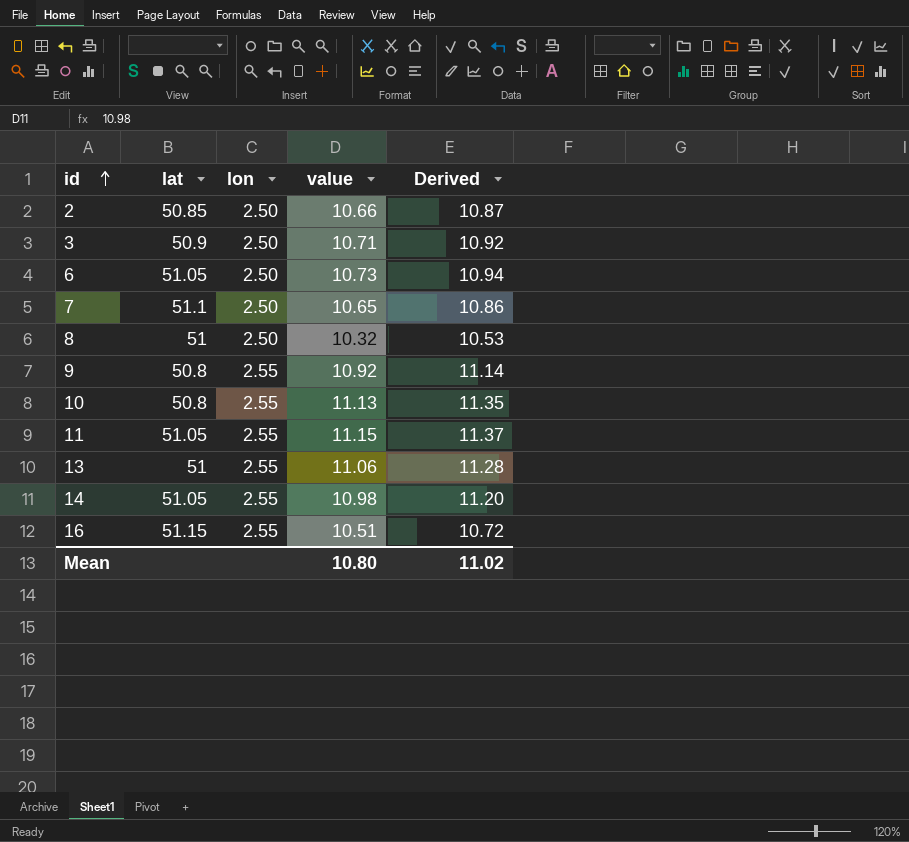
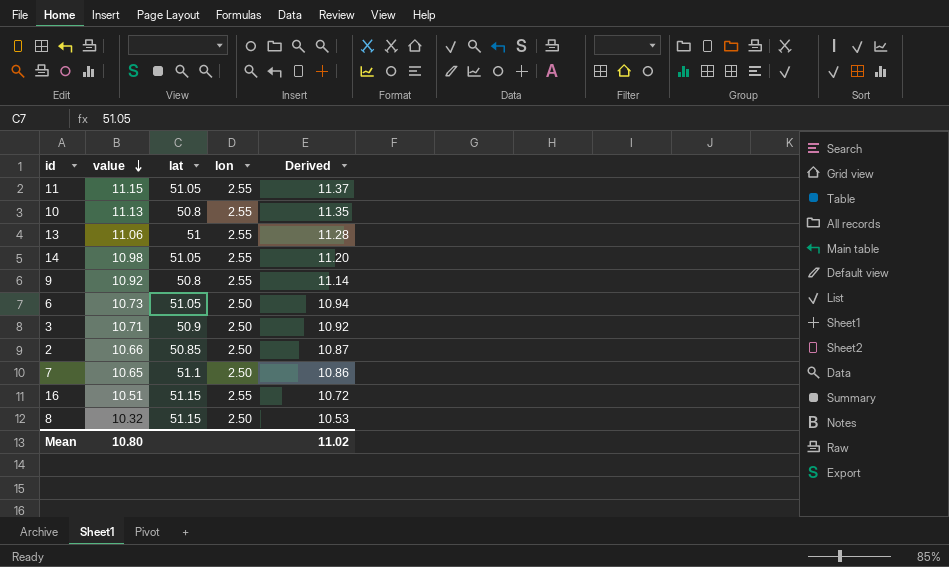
row order: id ascending -> value descending
column value | position: 4 -> 2
8 | lat: 51 -> 51.15

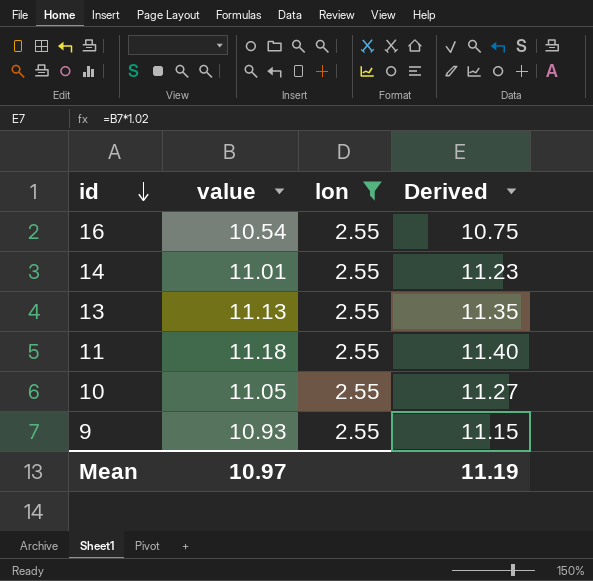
filter: none -> lon = 2.55
row order: value descending -> id descending
column lat | position: 3 -> none
16 | value: 10.51 -> 10.54
16 | Derived: 10.72 -> 10.75
14 | value: 10.98 -> 11.01
14 | Derived: 11.20 -> 11.23
13 | value: 11.06 -> 11.13
13 | Derived: 11.28 -> 11.35
11 | value: 11.15 -> 11.18
11 | Derived: 11.37 -> 11.40
10 | value: 11.13 -> 11.05
10 | Derived: 11.35 -> 11.27
9 | value: 10.92 -> 10.93
9 | Derived: 11.14 -> 11.15
Mean | value: 10.80 -> 10.97
Mean | Derived: 11.02 -> 11.19

